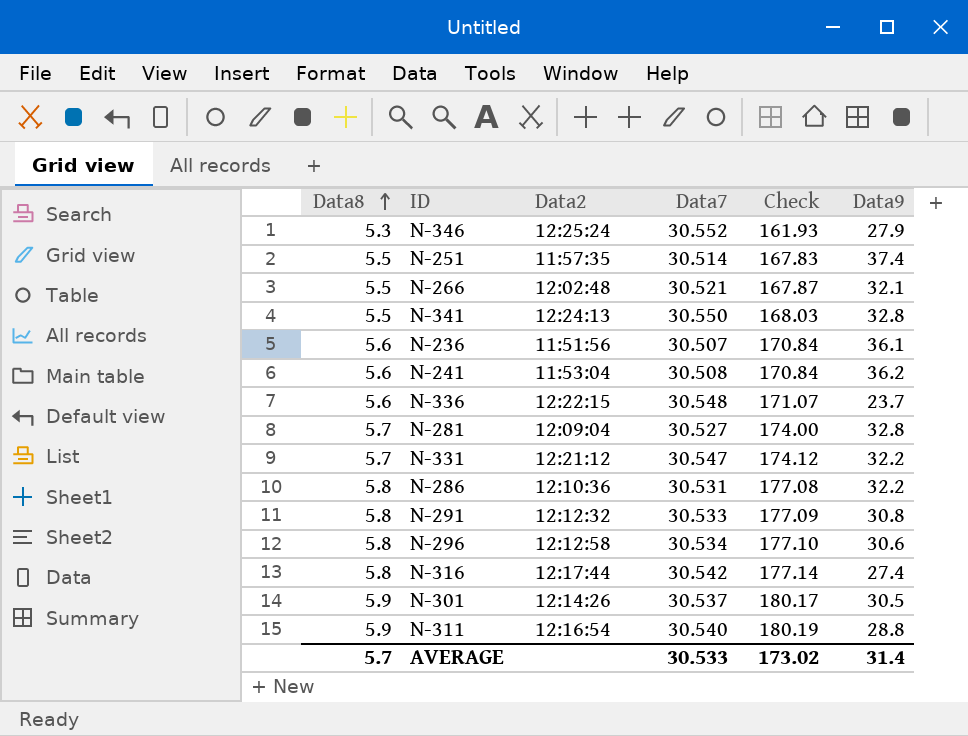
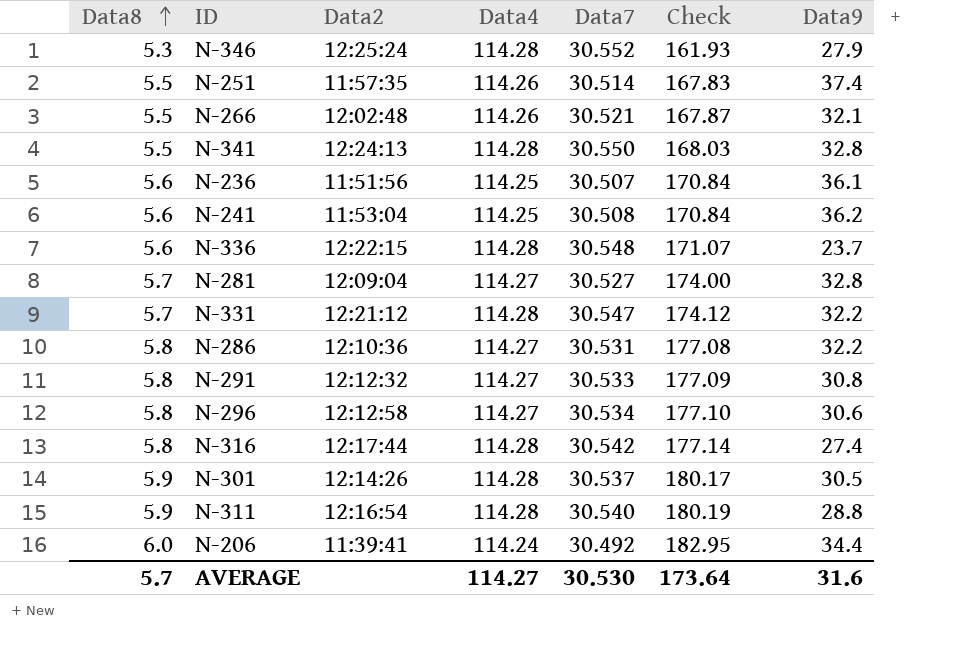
column Data4 | position: none -> 4
row N-206: none -> 6.0 | 11:39:41 | 114.24 | 30.492 | 182.95 | 34.4
AVERAGE | Data7: 30.533 -> 30.530
AVERAGE | Check: 173.02 -> 173.64
AVERAGE | Data9: 31.4 -> 31.6

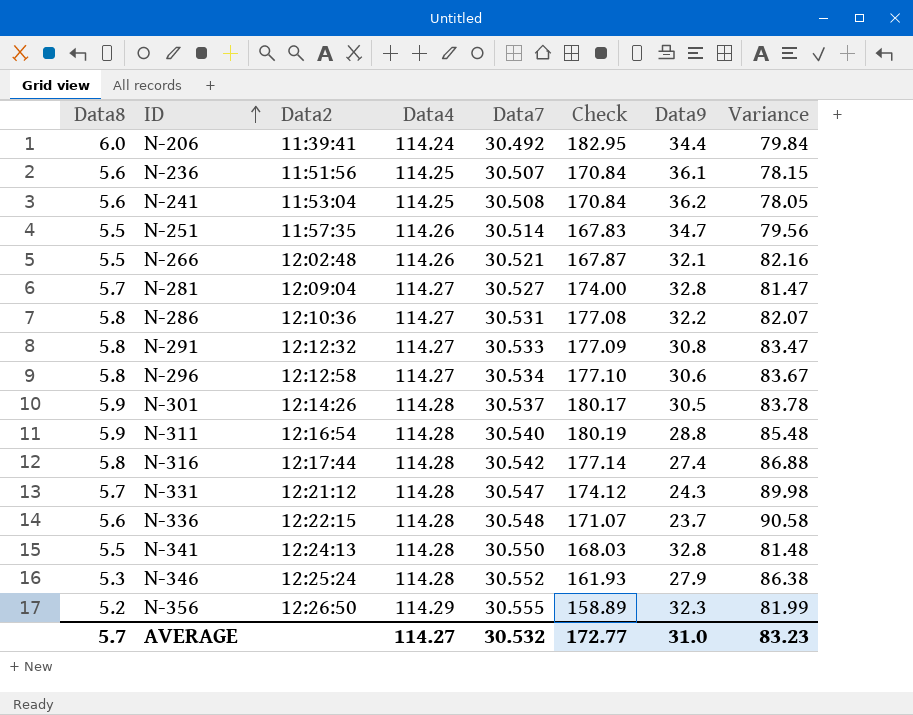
row order: Data8 ascending -> ID ascending
column Variance | formula: none -> [Data4] - [Data9]
N-251 | Data9: 37.4 -> 34.7
N-331 | Data9: 32.2 -> 24.3
row N-356: none -> 5.2 | 12:26:50 | 114.29 | 30.555 | 158.89 | 32.3 | 81.99
AVERAGE | Data7: 30.530 -> 30.532
AVERAGE | Check: 173.64 -> 172.77
AVERAGE | Data9: 31.6 -> 31.0

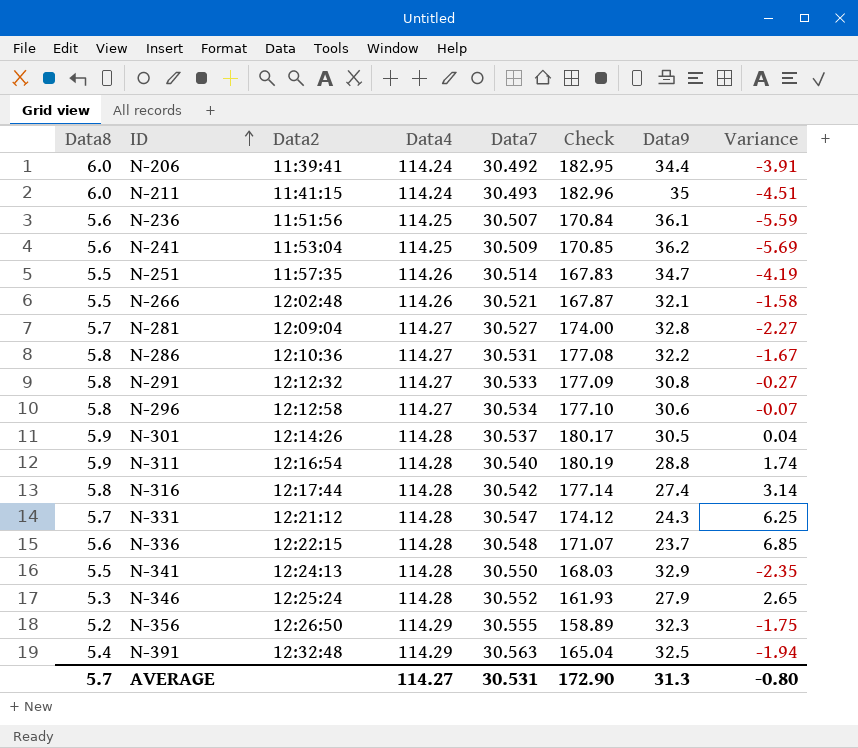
column Variance | formula: [Data4] - [Data9] -> [Data7] - [Data9]
row N-211: none -> 6.0 | 11:41:15 | 114.24 | 30.493 | 182.96 | 35 | -4.51
N-241 | Data7: 30.508 -> 30.509
N-241 | Check: 170.84 -> 170.85
N-341 | Data9: 32.8 -> 32.9
row N-391: none -> 5.4 | 12:32:48 | 114.29 | 30.563 | 165.04 | 32.5 | -1.94
AVERAGE | Data7: 30.532 -> 30.531
AVERAGE | Check: 172.77 -> 172.90
AVERAGE | Data9: 31.0 -> 31.3
AVERAGE | Variance: 83.23 -> -0.80

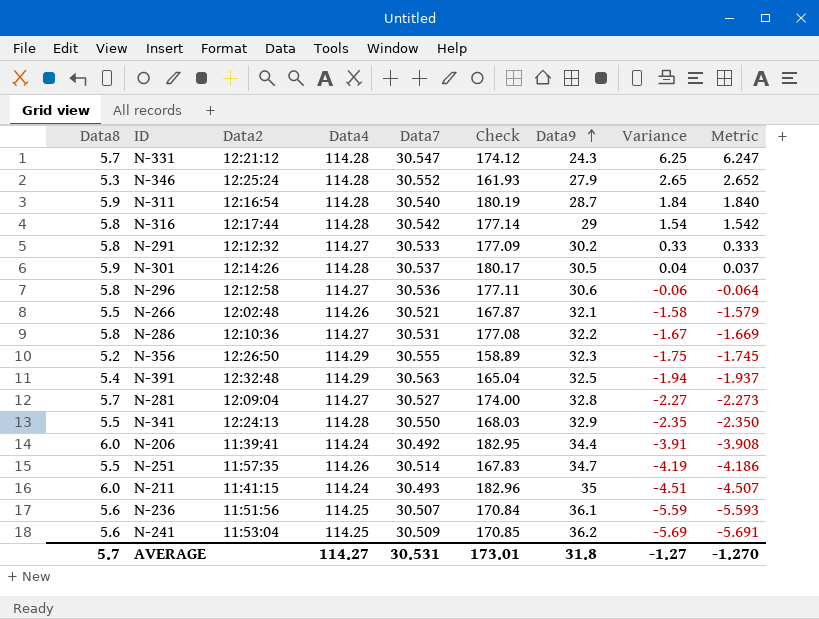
row order: ID ascending -> Data9 ascending
column Metric | formula: none -> [Data7] - [Data9]
row N-336: 5.6 | 12:22:15 | 114.28 | 30.548 | 171.07 | 23.7 | 6.85 -> none
N-311 | Data9: 28.8 -> 28.7
N-311 | Variance: 1.74 -> 1.84
N-316 | Data9: 27.4 -> 29
N-316 | Variance: 3.14 -> 1.54
N-291 | Data9: 30.8 -> 30.2
N-291 | Variance: -0.27 -> 0.33
N-296 | Data7: 30.534 -> 30.536
N-296 | Check: 177.10 -> 177.11
N-296 | Variance: -0.07 -> -0.06
AVERAGE | Check: 172.90 -> 173.01
AVERAGE | Data9: 31.3 -> 31.8
AVERAGE | Variance: -0.80 -> -1.27

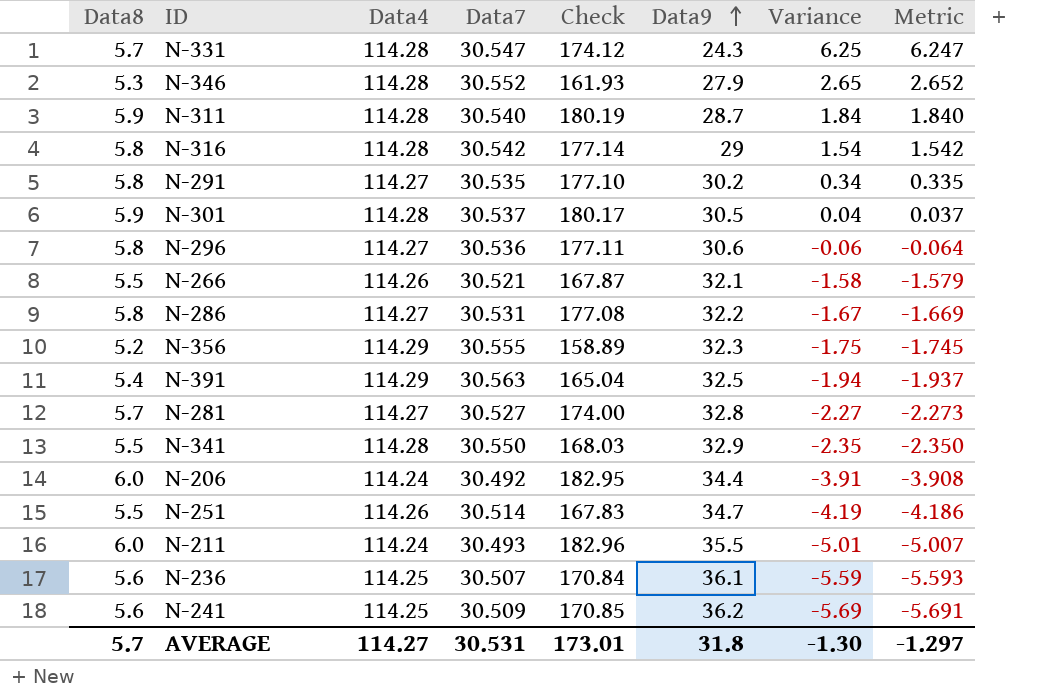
column Data2 | position: 3 -> none
N-291 | Data7: 30.533 -> 30.535
N-291 | Check: 177.09 -> 177.10
N-291 | Variance: 0.33 -> 0.34
N-291 | Metric: 0.333 -> 0.335
N-211 | Data9: 35 -> 35.5
N-211 | Variance: -4.51 -> -5.01
N-211 | Metric: -4.507 -> -5.007
AVERAGE | Variance: -1.27 -> -1.30
AVERAGE | Metric: -1.270 -> -1.297

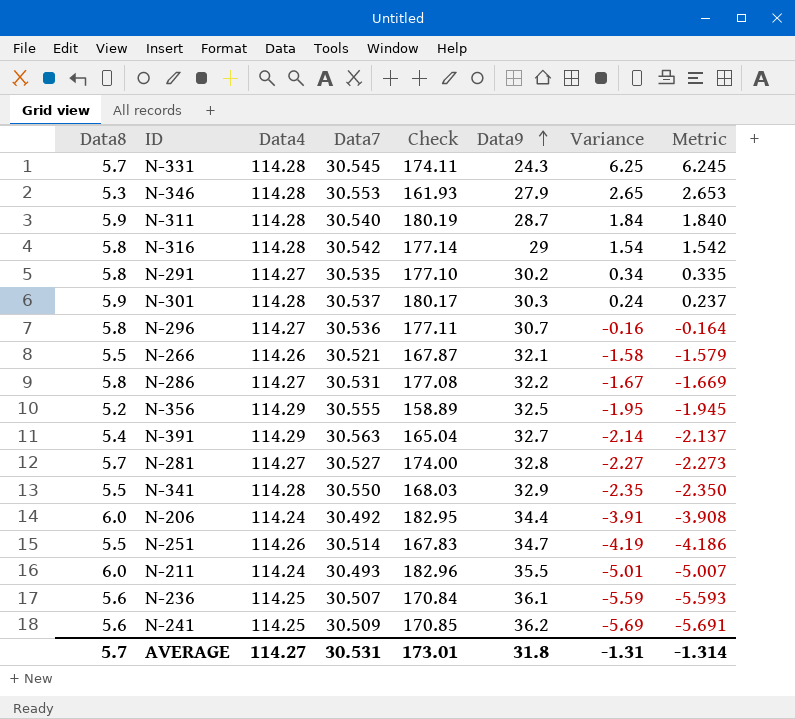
N-331 | Data7: 30.547 -> 30.545
N-331 | Check: 174.12 -> 174.11
N-331 | Metric: 6.247 -> 6.245
N-346 | Data7: 30.552 -> 30.553
N-346 | Metric: 2.652 -> 2.653
N-301 | Data9: 30.5 -> 30.3
N-301 | Variance: 0.04 -> 0.24
N-301 | Metric: 0.037 -> 0.237
N-296 | Data9: 30.6 -> 30.7
N-296 | Variance: -0.06 -> -0.16
N-296 | Metric: -0.064 -> -0.164
N-356 | Data9: 32.3 -> 32.5
N-356 | Variance: -1.75 -> -1.95
N-356 | Metric: -1.745 -> -1.945
N-391 | Data9: 32.5 -> 32.7
N-391 | Variance: -1.94 -> -2.14
N-391 | Metric: -1.937 -> -2.137
AVERAGE | Variance: -1.30 -> -1.31
AVERAGE | Metric: -1.297 -> -1.314

